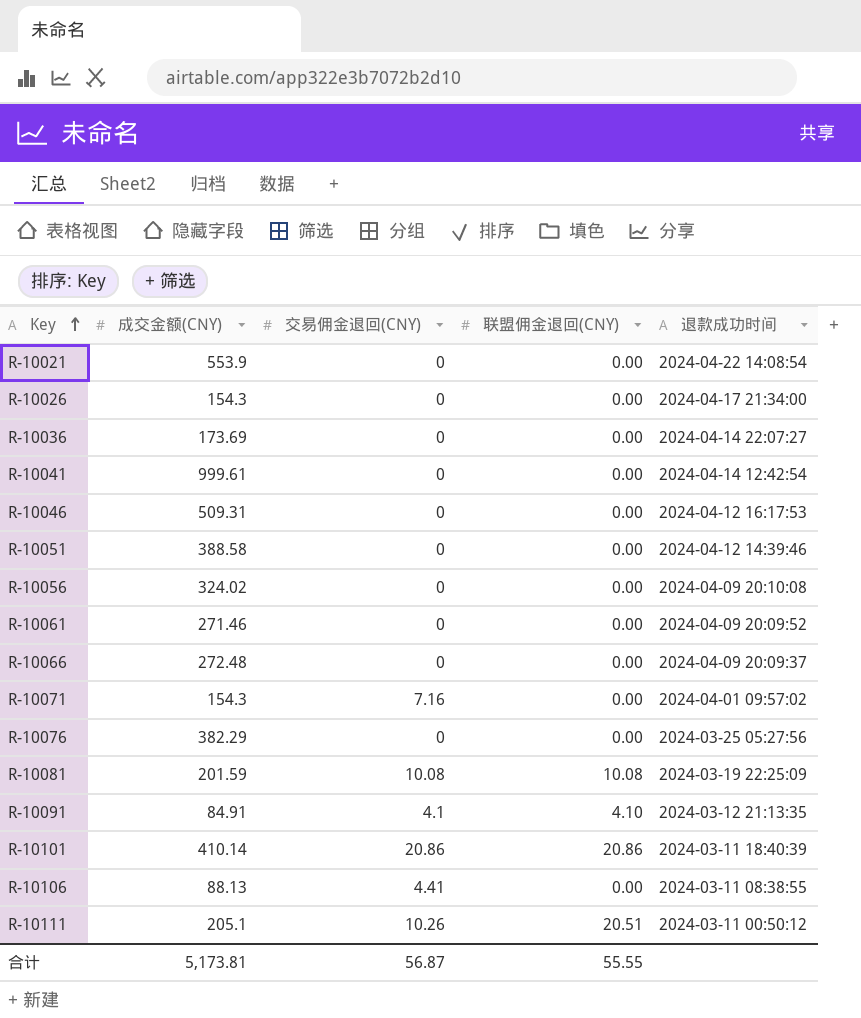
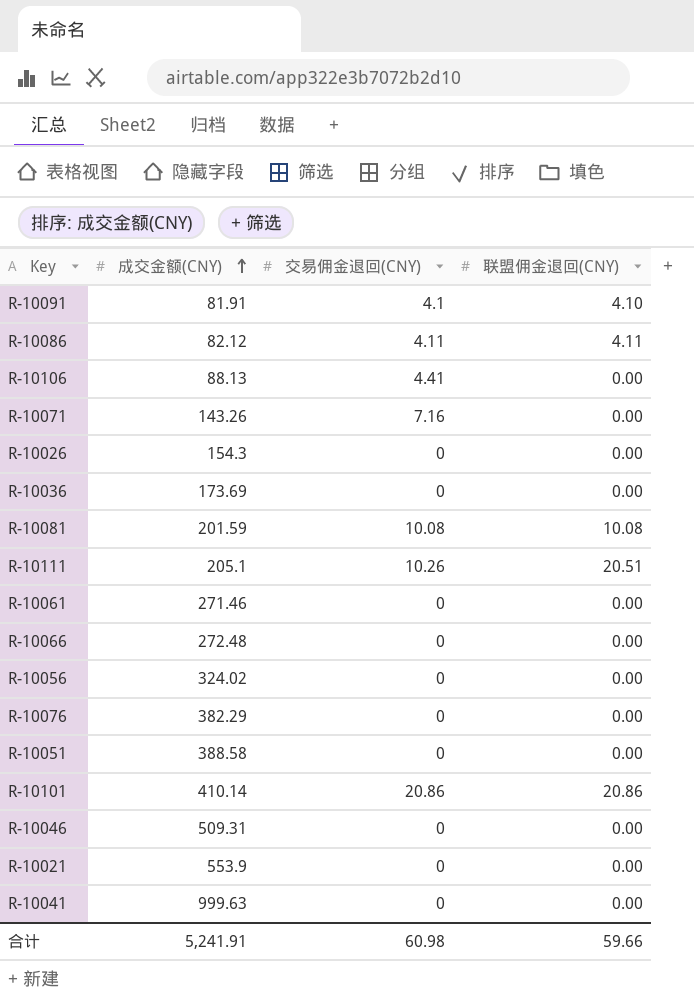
row order: Key ascending -> 成交金额(CNY) ascending
column 退款成功时间 | position: 5 -> none
R-10091 | 成交金额(CNY): 84.91 -> 81.91
row R-10086: none -> 82.12 | 4.11 | 4.11
R-10071 | 成交金额(CNY): 154.3 -> 143.26
R-10041 | 成交金额(CNY): 999.61 -> 999.63
合计 | 成交金额(CNY): 5,173.81 -> 5,241.91
合计 | 交易佣金退回(CNY): 56.87 -> 60.98
合计 | 联盟佣金退回(CNY): 55.55 -> 59.66

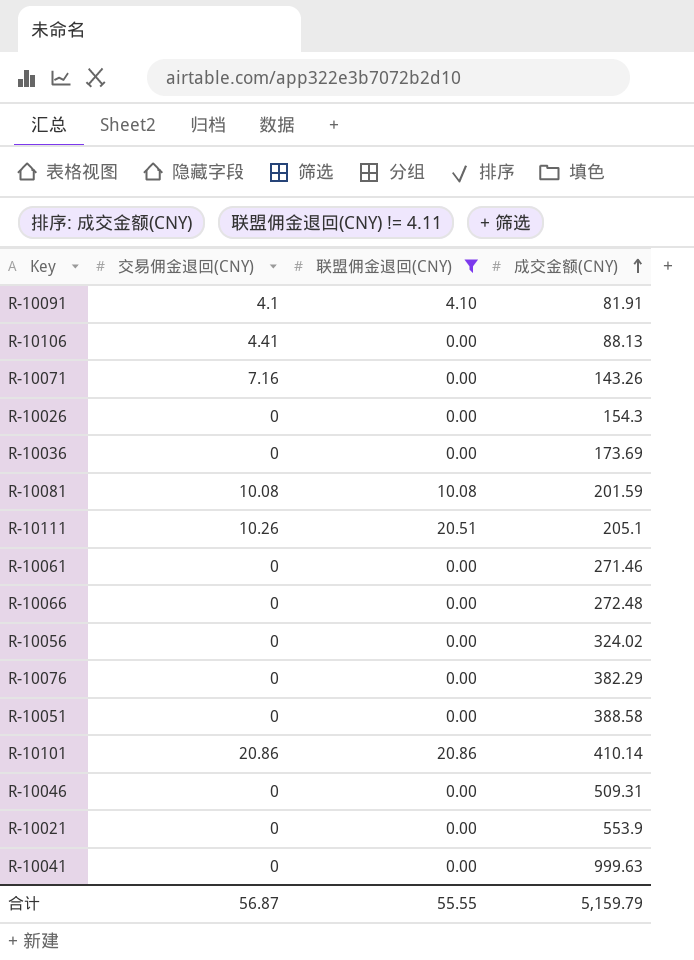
filter: none -> 联盟佣金退回(CNY) != 4.11
column 成交金额(CNY) | position: 2 -> 4
合计 | 交易佣金退回(CNY): 60.98 -> 56.87
合计 | 联盟佣金退回(CNY): 59.66 -> 55.55
合计 | 成交金额(CNY): 5,241.91 -> 5,159.79

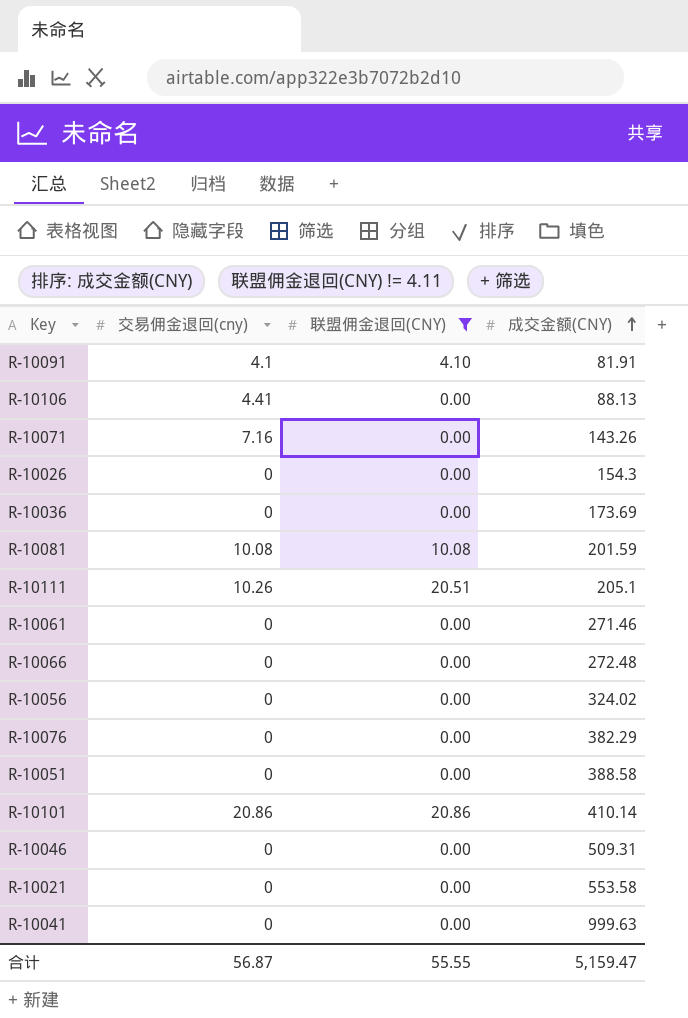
column name: 交易佣金退回(CNY) -> 交易佣金退回(cny)
R-10021 | 成交金额(CNY): 553.9 -> 553.58
合计 | 成交金额(CNY): 5,159.79 -> 5,159.47

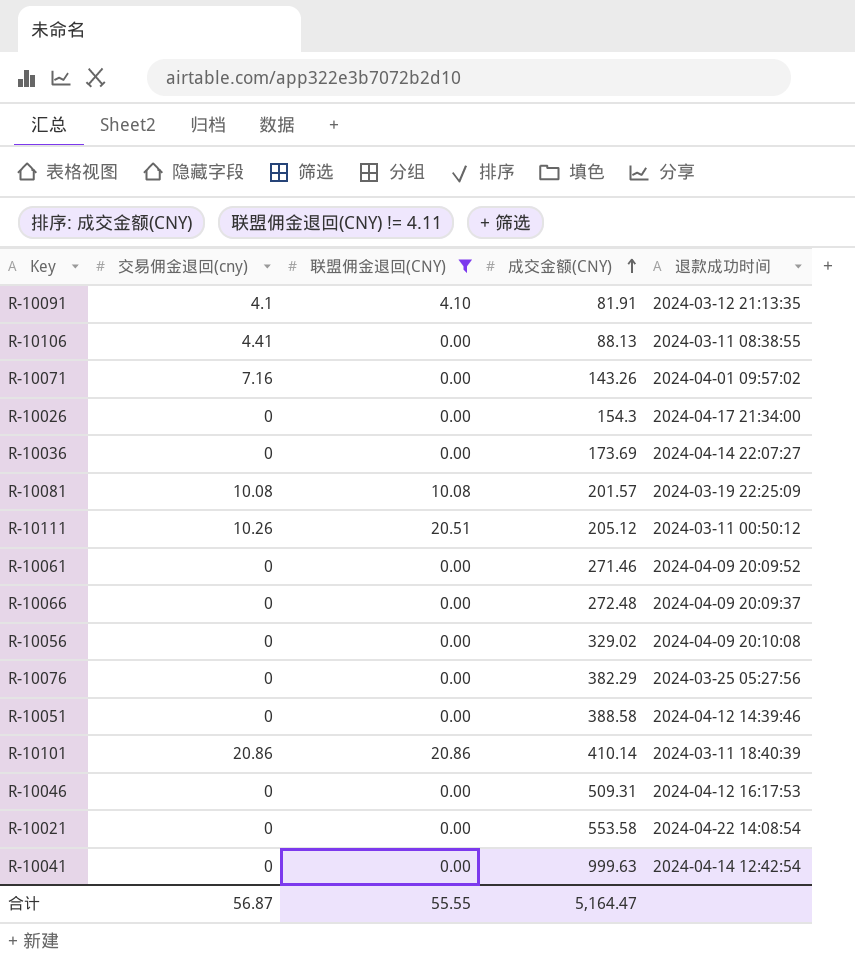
column 退款成功时间 | position: none -> 5
R-10081 | 成交金额(CNY): 201.59 -> 201.57
R-10111 | 成交金额(CNY): 205.1 -> 205.12
R-10056 | 成交金额(CNY): 324.02 -> 329.02
合计 | 成交金额(CNY): 5,159.47 -> 5,164.47

